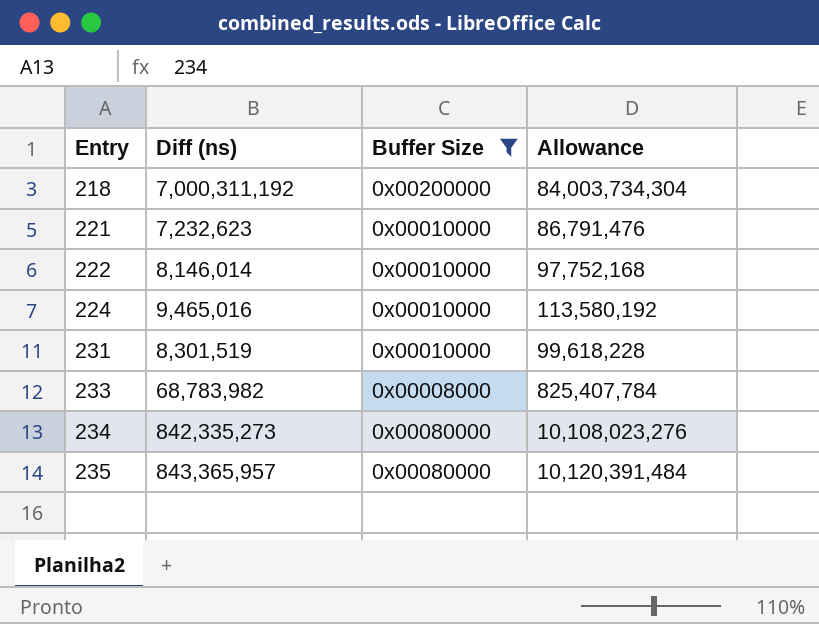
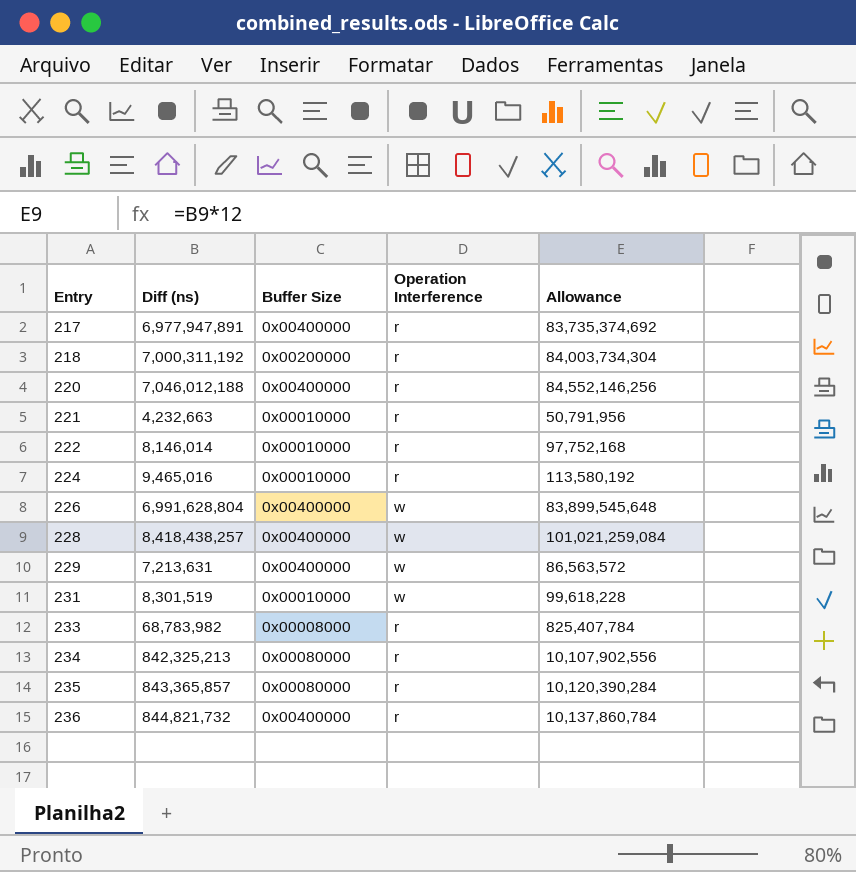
filter: Buffer Size != 0x00400000 -> none
column Operation Interference | position: none -> 4
221 | Diff (ns): 7,232,623 -> 4,232,663
221 | Allowance: 86,791,476 -> 50,791,956
234 | Diff (ns): 842,335,273 -> 842,325,213
234 | Allowance: 10,108,023,276 -> 10,107,902,556
235 | Diff (ns): 843,365,957 -> 843,365,857
235 | Allowance: 10,120,391,484 -> 10,120,390,284

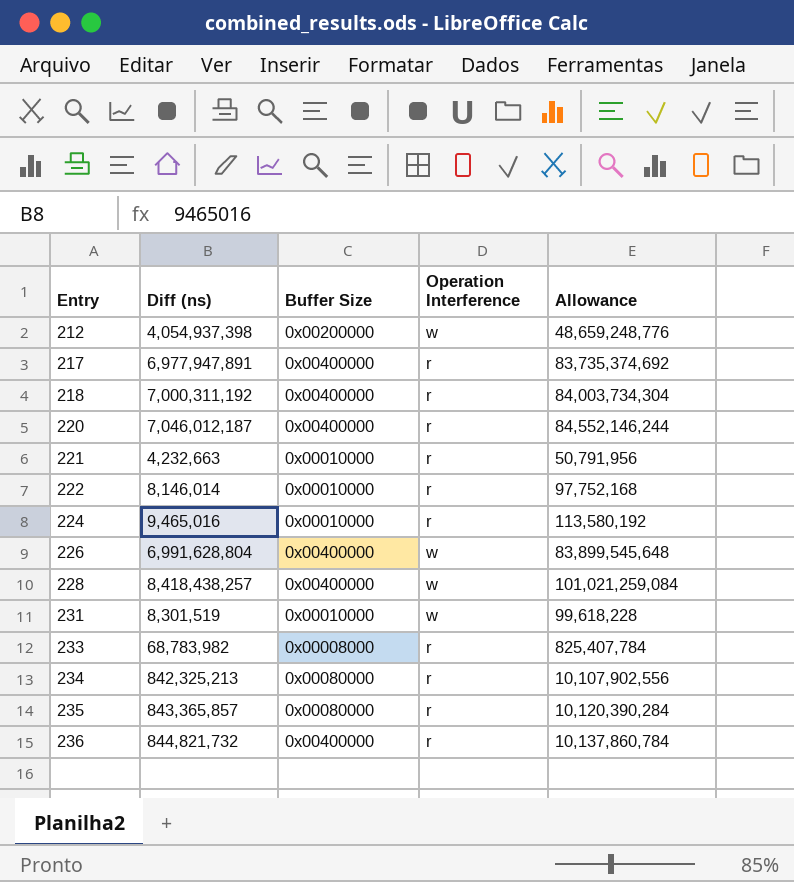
row 229: 7,213,631 | 0x00400000 | w | 86,563,572 -> none
row 212: none -> 4,054,937,398 | 0x00200000 | w | 48,659,248,776
218 | Buffer Size: 0x00200000 -> 0x00400000
220 | Diff (ns): 7,046,012,188 -> 7,046,012,187
220 | Allowance: 84,552,146,256 -> 84,552,146,244

